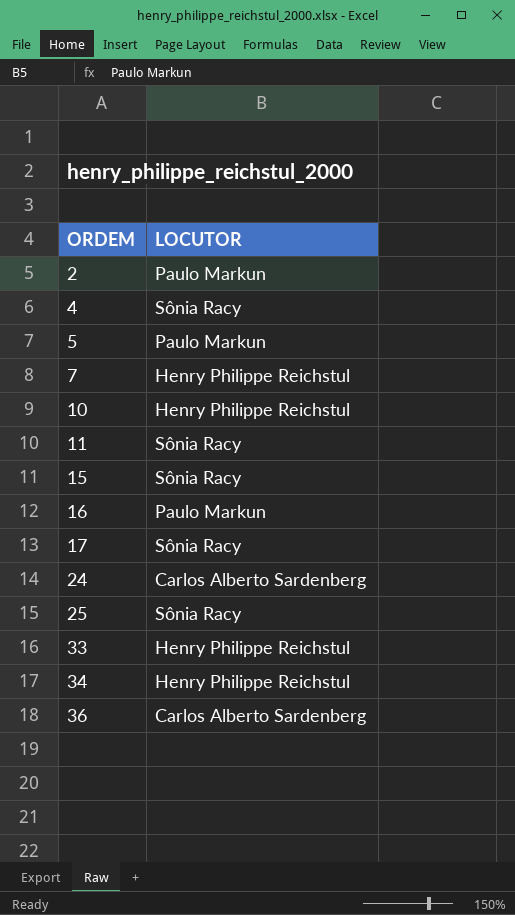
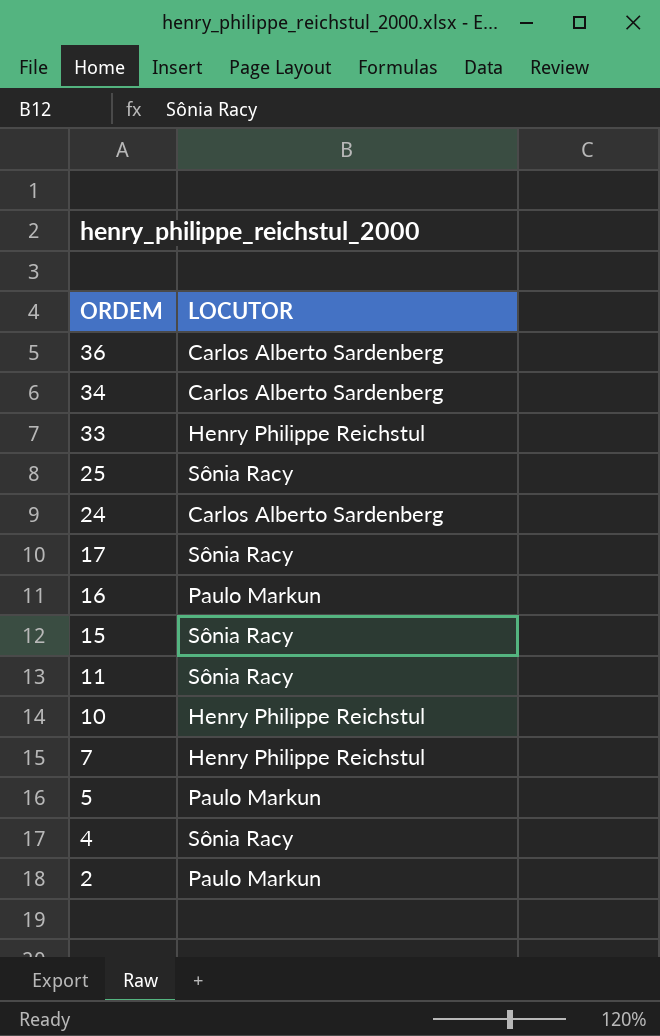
row order: ORDEM ascending -> ORDEM descending
34 | LOCUTOR: Henry Philippe Reichstul -> Carlos Alberto Sardenberg

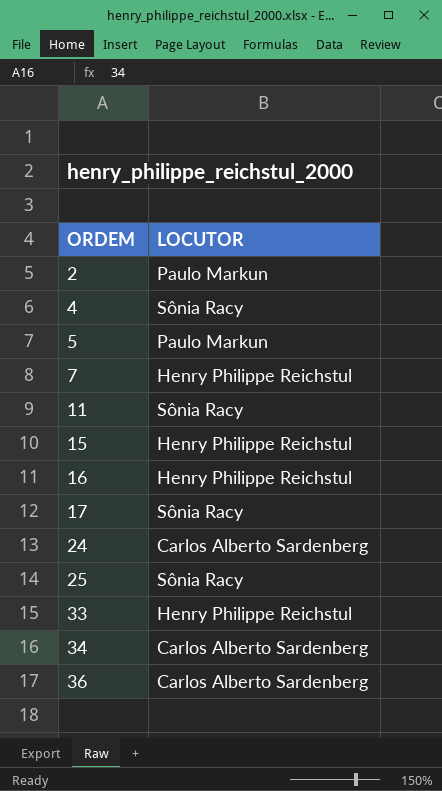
row order: ORDEM descending -> ORDEM ascending
row 10: Henry Philippe Reichstul -> none
15 | LOCUTOR: Sônia Racy -> Henry Philippe Reichstul
16 | LOCUTOR: Paulo Markun -> Henry Philippe Reichstul

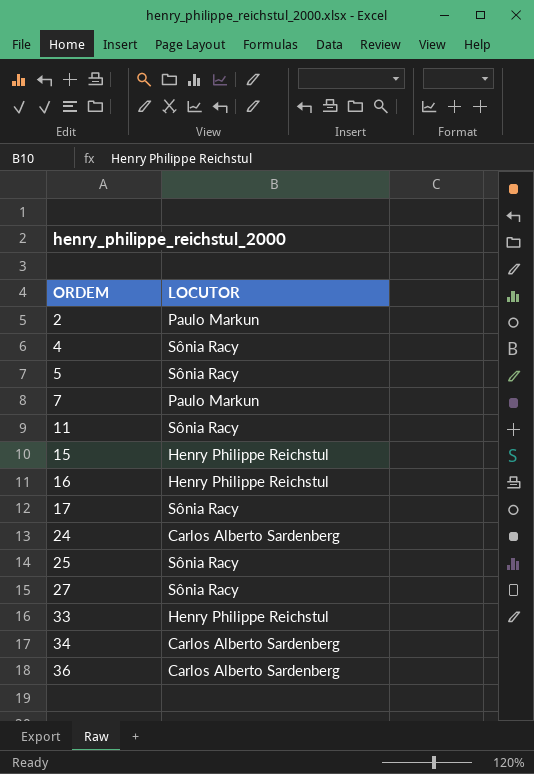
5 | LOCUTOR: Paulo Markun -> Sônia Racy
7 | LOCUTOR: Henry Philippe Reichstul -> Paulo Markun
row 27: none -> Sônia Racy

